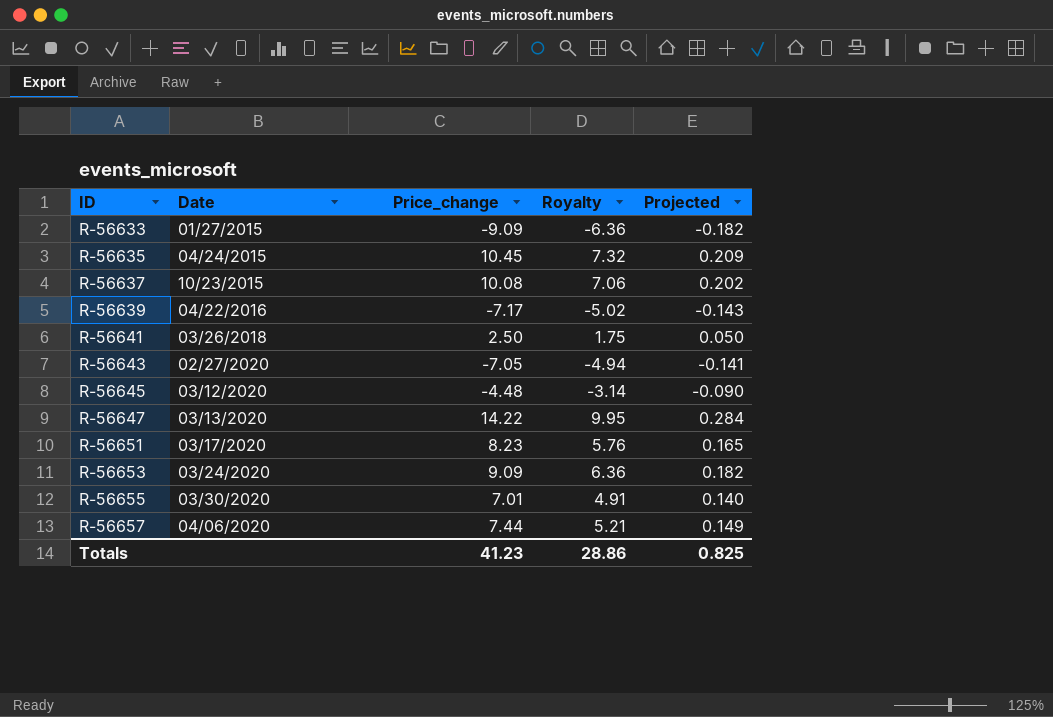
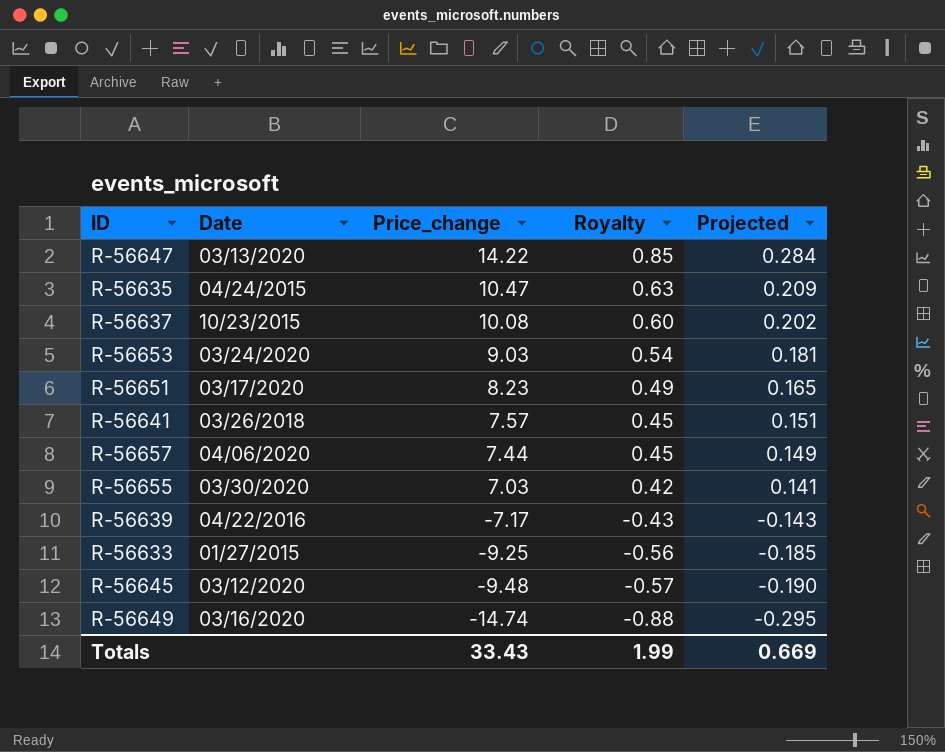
row order: ID ascending -> Price_change descending
column Royalty | formula: [Price_change] * 0.7 -> [Price_change] * 0.06
row R-56643: 02/27/2020 | -7.05 | -4.94 | -0.141 -> none
R-56635 | Price_change: 10.45 -> 10.47
R-56653 | Price_change: 9.09 -> 9.03
R-56653 | Projected: 0.182 -> 0.181
R-56641 | Price_change: 2.50 -> 7.57
R-56641 | Projected: 0.050 -> 0.151
R-56655 | Price_change: 7.01 -> 7.03
R-56655 | Projected: 0.140 -> 0.141
R-56633 | Price_change: -9.09 -> -9.25
R-56633 | Projected: -0.182 -> -0.185
R-56645 | Price_change: -4.48 -> -9.48
R-56645 | Projected: -0.090 -> -0.190
row R-56649: none -> 03/16/2020 | -14.74 | -0.88 | -0.295
Totals | Price_change: 41.23 -> 33.43
Totals | Royalty: 28.86 -> 1.99
Totals | Projected: 0.825 -> 0.669

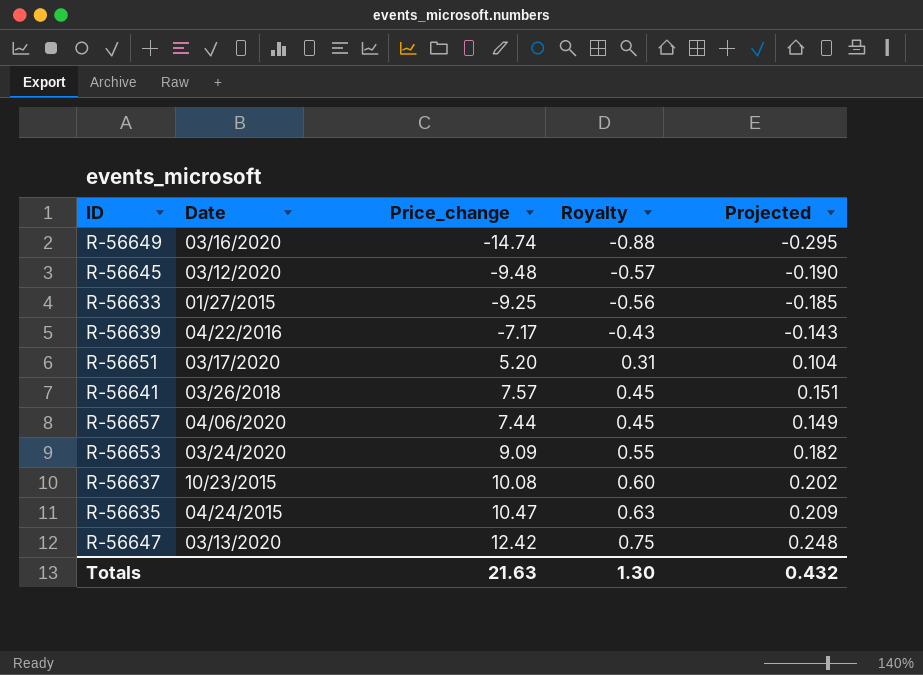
row order: Price_change descending -> Royalty ascending
row R-56655: 03/30/2020 | 7.03 | 0.42 | 0.141 -> none
R-56651 | Price_change: 8.23 -> 5.20
R-56651 | Royalty: 0.49 -> 0.31
R-56651 | Projected: 0.165 -> 0.104
R-56653 | Price_change: 9.03 -> 9.09
R-56653 | Royalty: 0.54 -> 0.55
R-56653 | Projected: 0.181 -> 0.182
R-56647 | Price_change: 14.22 -> 12.42
R-56647 | Royalty: 0.85 -> 0.75
R-56647 | Projected: 0.284 -> 0.248
Totals | Price_change: 33.43 -> 21.63
Totals | Royalty: 1.99 -> 1.30
Totals | Projected: 0.669 -> 0.432

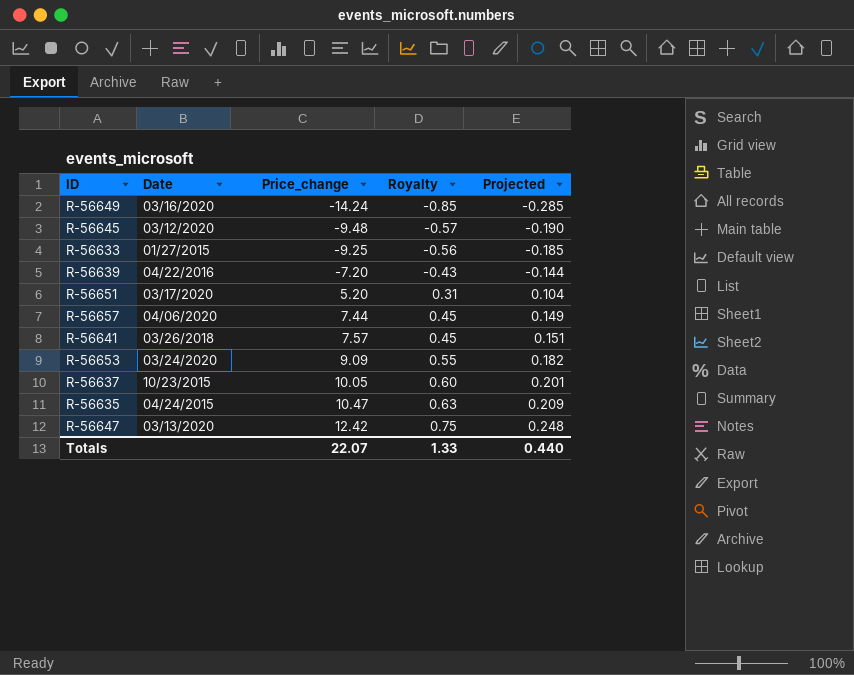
row order: Royalty ascending -> Price_change ascending
R-56649 | Price_change: -14.74 -> -14.24
R-56649 | Royalty: -0.88 -> -0.85
R-56649 | Projected: -0.295 -> -0.285
R-56639 | Price_change: -7.17 -> -7.20
R-56639 | Projected: -0.143 -> -0.144
R-56637 | Price_change: 10.08 -> 10.05
R-56637 | Projected: 0.202 -> 0.201
Totals | Price_change: 21.63 -> 22.07
Totals | Royalty: 1.30 -> 1.33
Totals | Projected: 0.432 -> 0.440

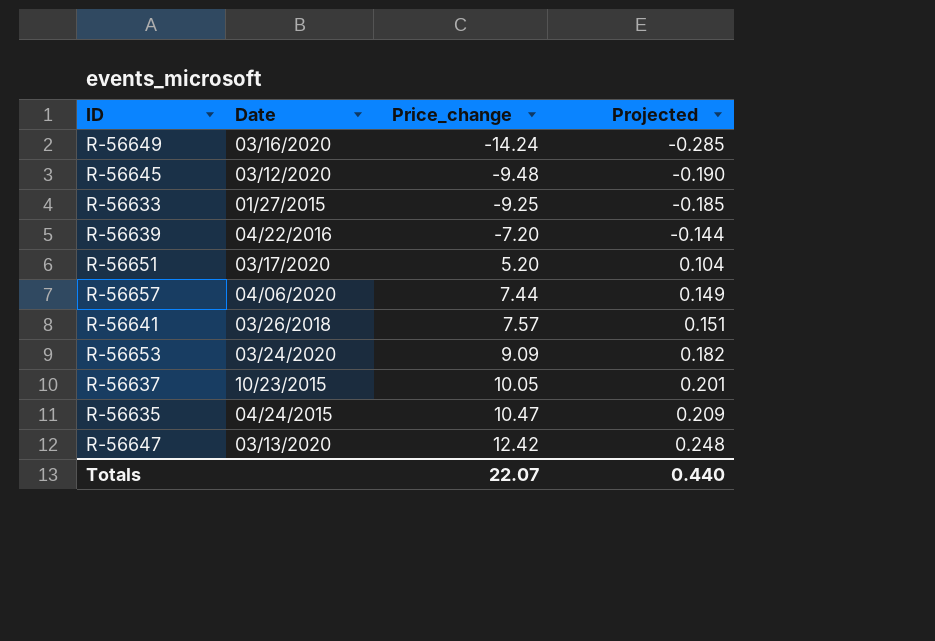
column Royalty | formula: [Price_change] * 0.06 -> none

